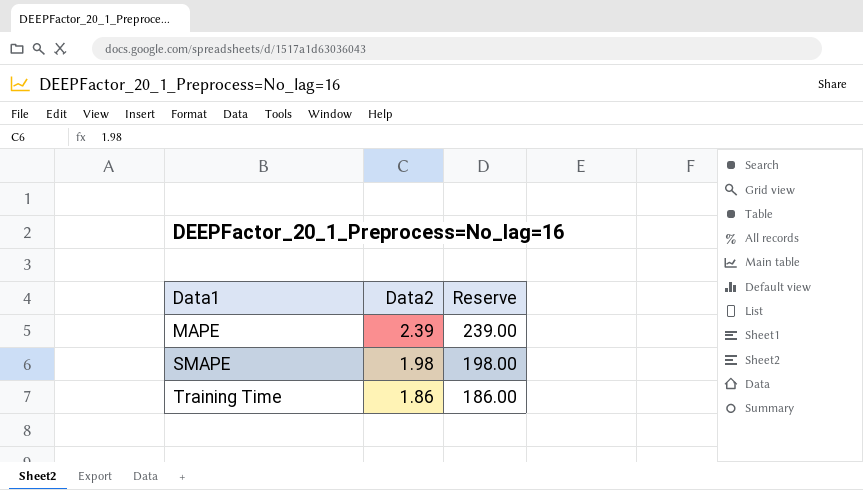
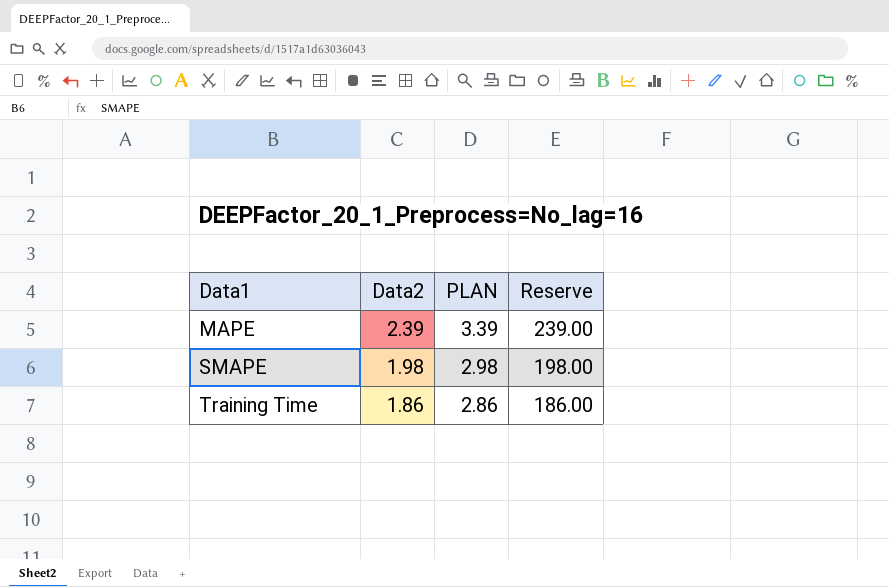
column PLAN | formula: none -> [Data2] + 1

